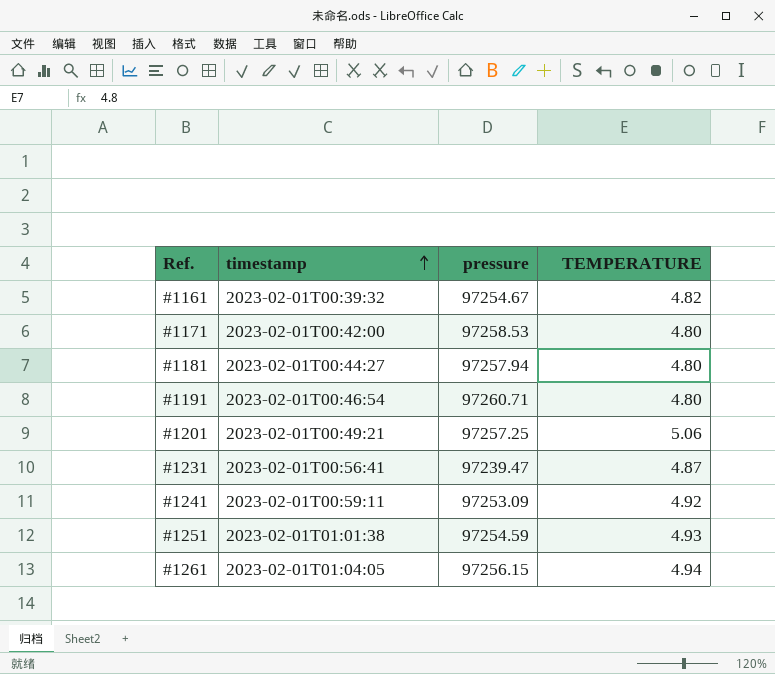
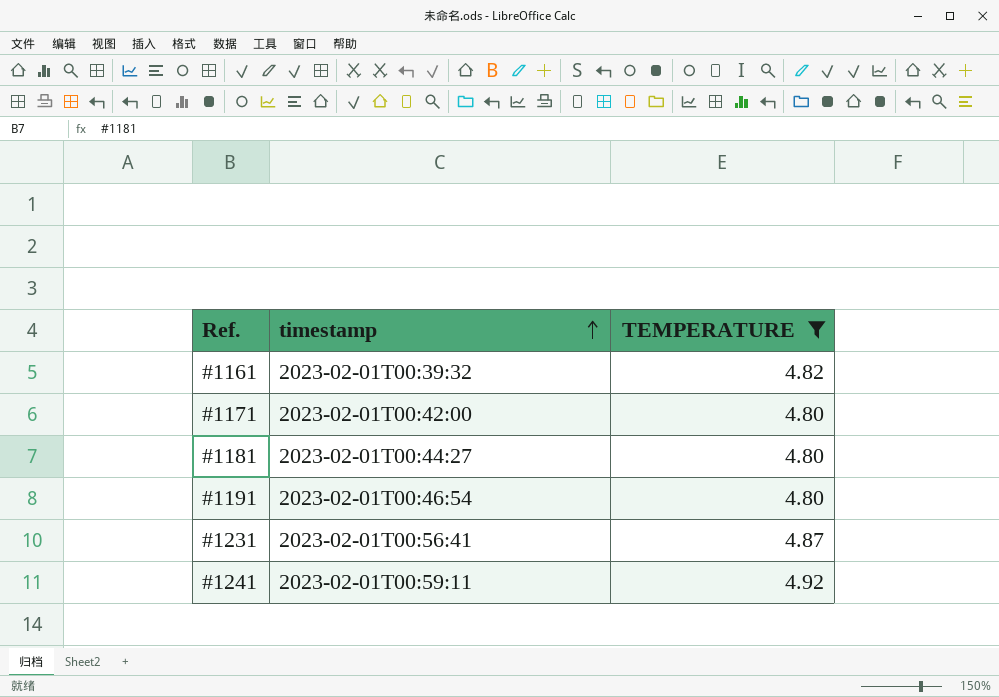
filter: none -> TEMPERATURE <= 4.92
column pressure | position: 3 -> none

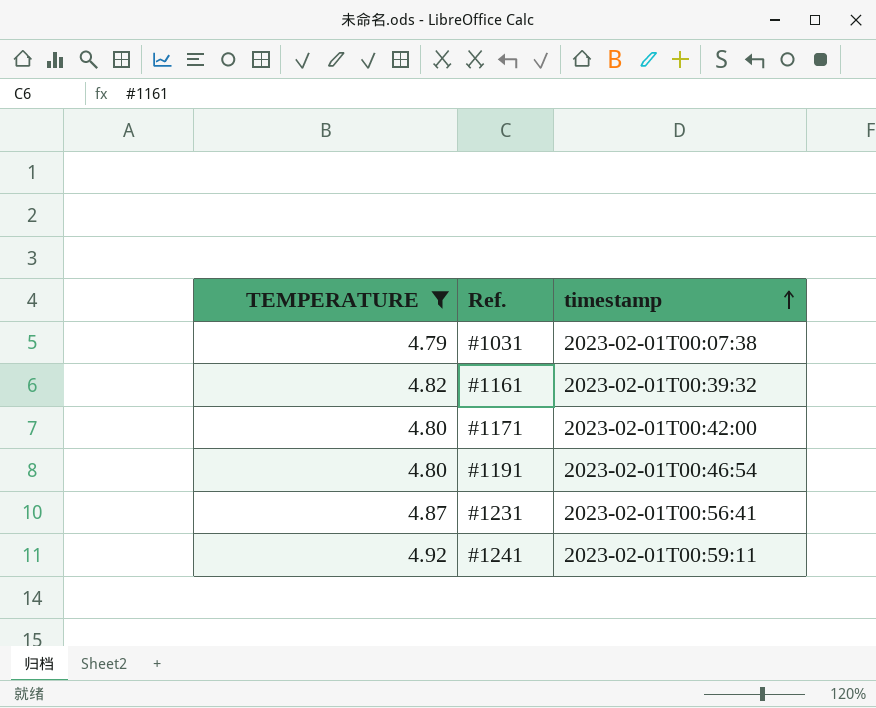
column TEMPERATURE | position: 3 -> 1
row #1181: 2023-02-01T00:44:27 | 4.80 -> none
row #1031: none -> 4.79 | 2023-02-01T00:07:38

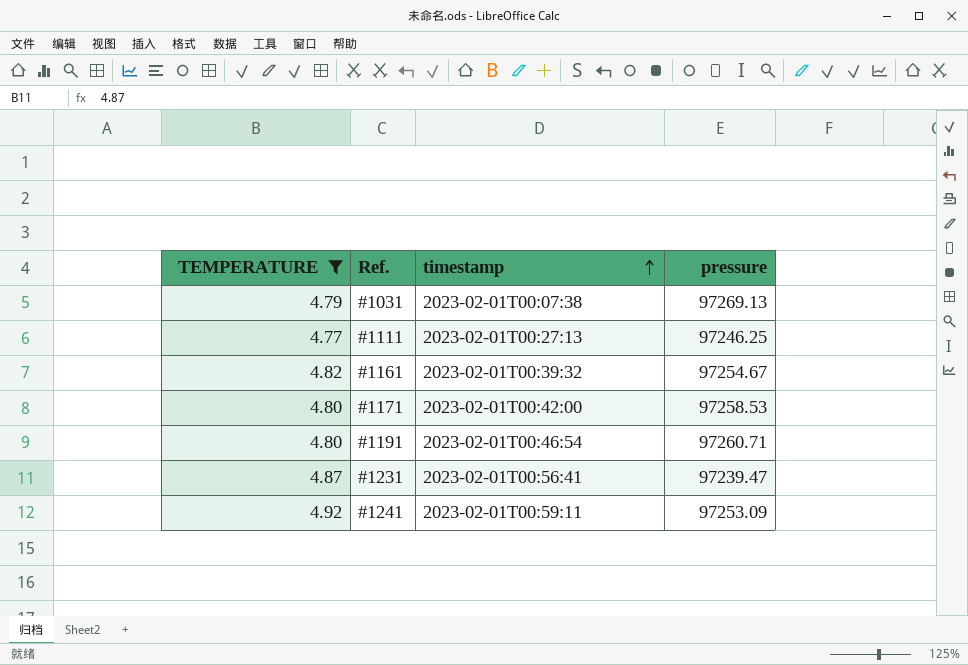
column pressure | position: none -> 4
row #1111: none -> 4.77 | 2023-02-01T00:27:13 | 97246.25

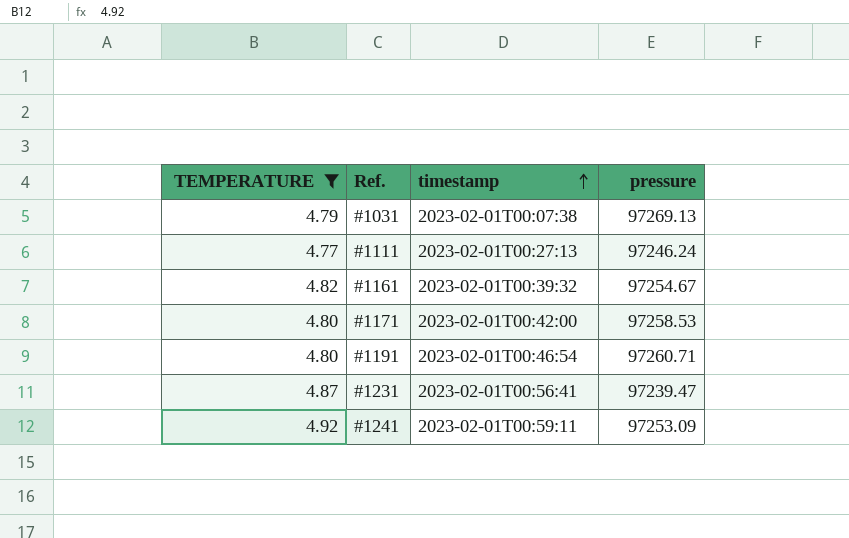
#1111 | pressure: 97246.25 -> 97246.24

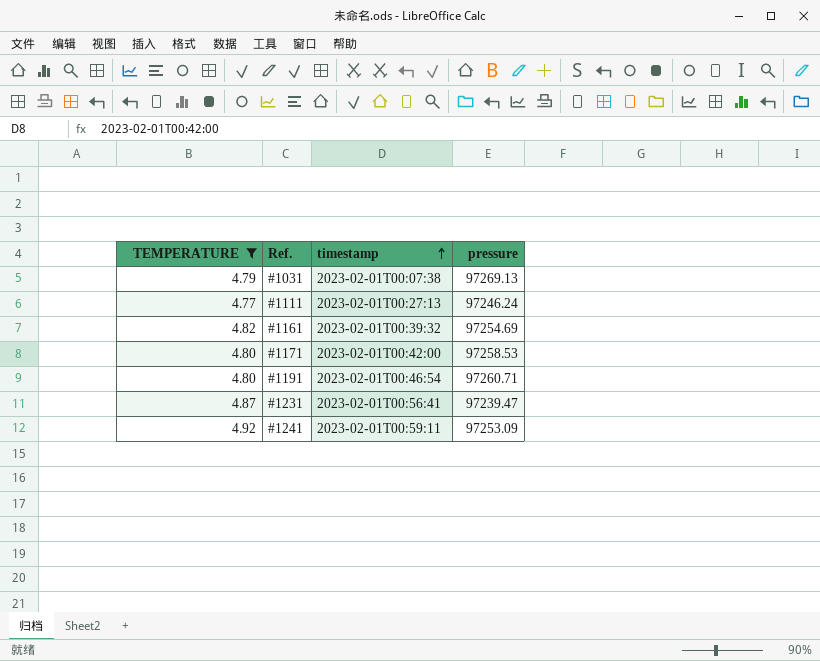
#1161 | pressure: 97254.67 -> 97254.69

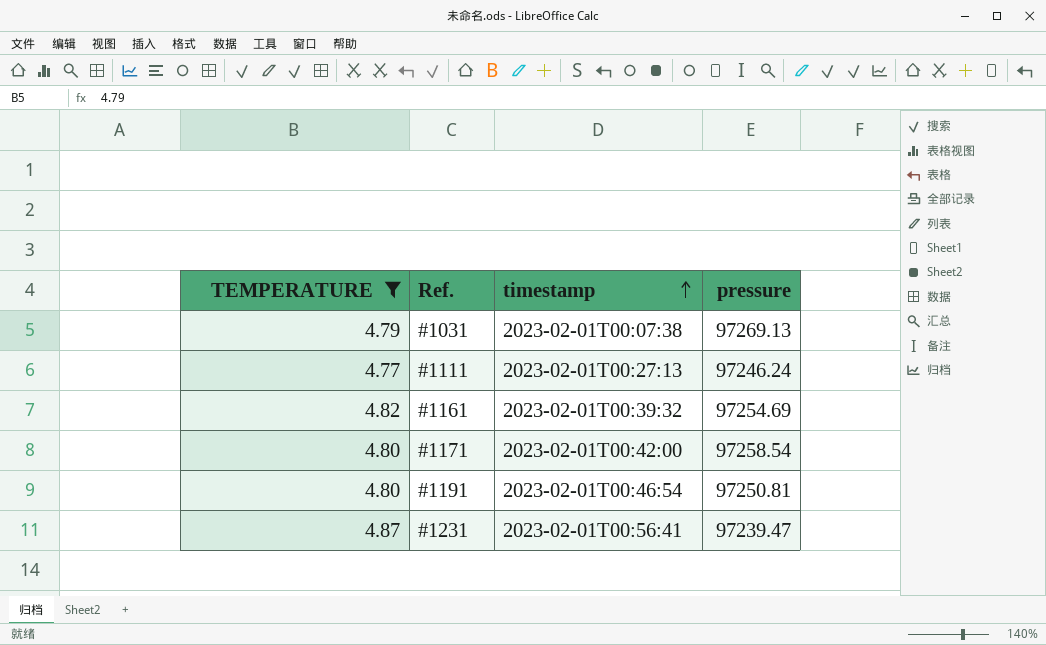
row #1241: 4.92 | 2023-02-01T00:59:11 | 97253.09 -> none
#1171 | pressure: 97258.53 -> 97258.54
#1191 | pressure: 97260.71 -> 97250.81

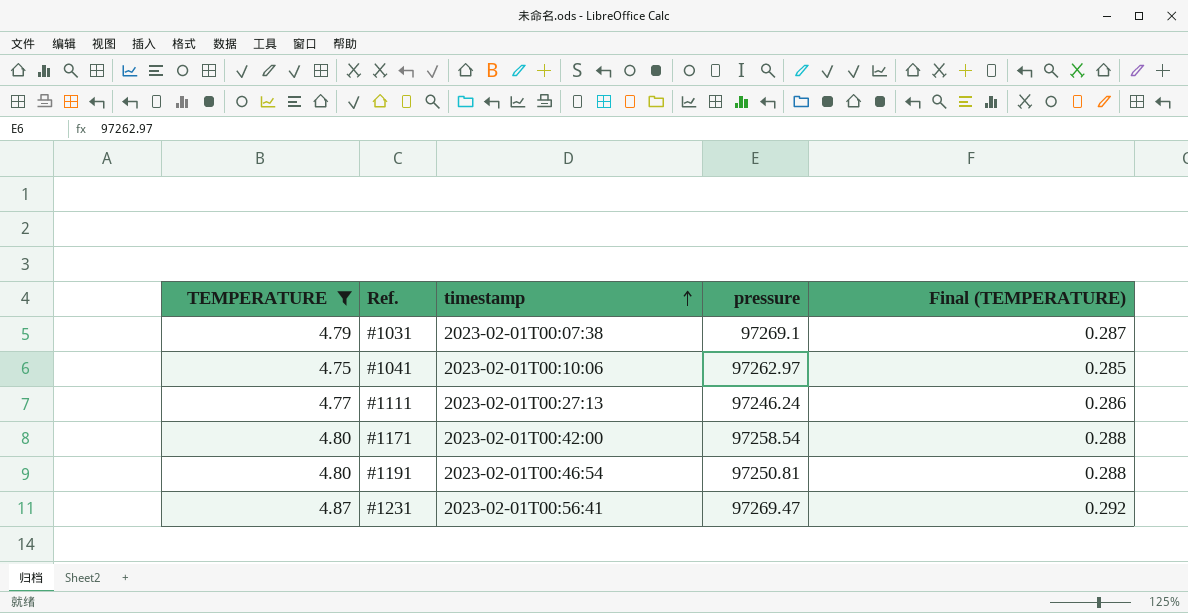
column Final (TEMPERATURE) | formula: none -> [TEMPERATURE] * 0.06
row #1161: 4.82 | 2023-02-01T00:39:32 | 97254.69 -> none
#1031 | pressure: 97269.13 -> 97269.1
row #1041: none -> 4.75 | 2023-02-01T00:10:06 | 97262.97 | 0.285
#1231 | pressure: 97239.47 -> 97269.47

